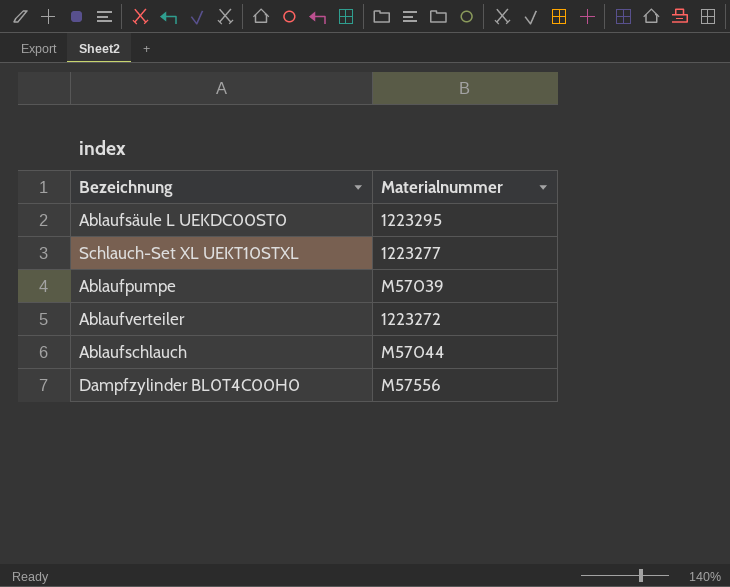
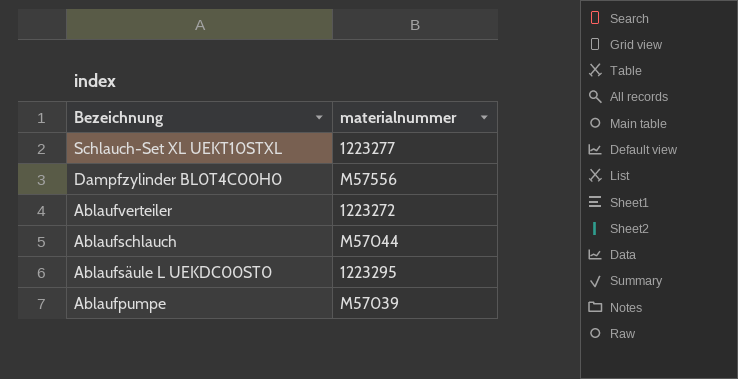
row order: none -> Bezeichnung descending
column name: Materialnummer -> materialnummer

